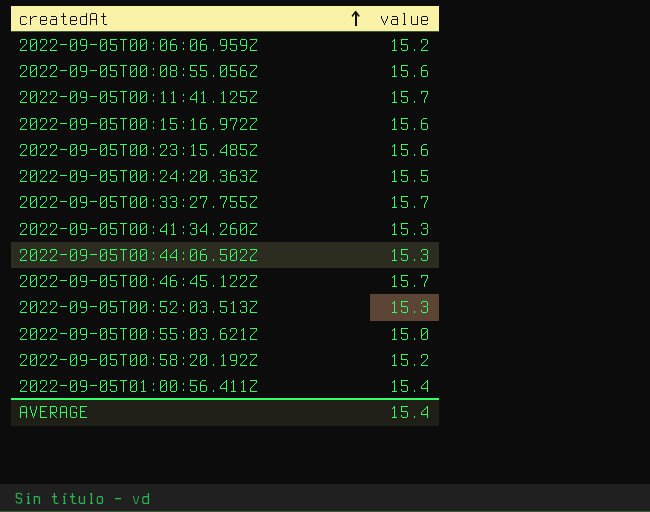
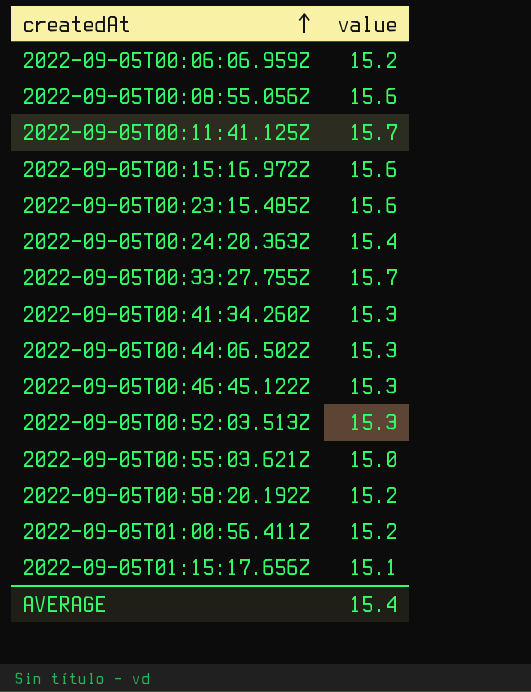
2022-09-05T00:24:20.363Z | value: 15.5 -> 15.4
2022-09-05T00:46:45.122Z | value: 15.7 -> 15.3
2022-09-05T01:00:56.411Z | value: 15.4 -> 15.2
row 2022-09-05T01:15:17.656Z: none -> 15.1

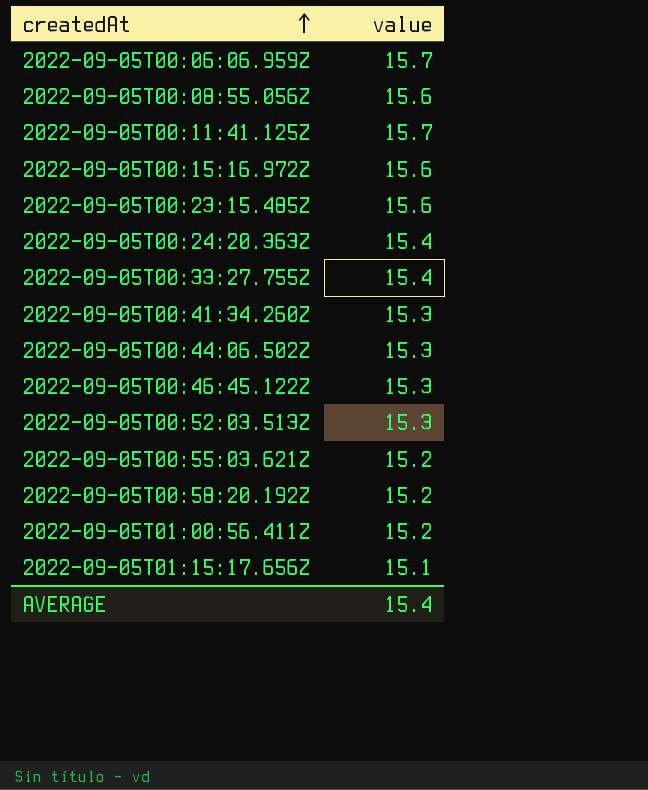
2022-09-05T00:06:06.959Z | value: 15.2 -> 15.7
2022-09-05T00:33:27.755Z | value: 15.7 -> 15.4
2022-09-05T00:55:03.621Z | value: 15.0 -> 15.2

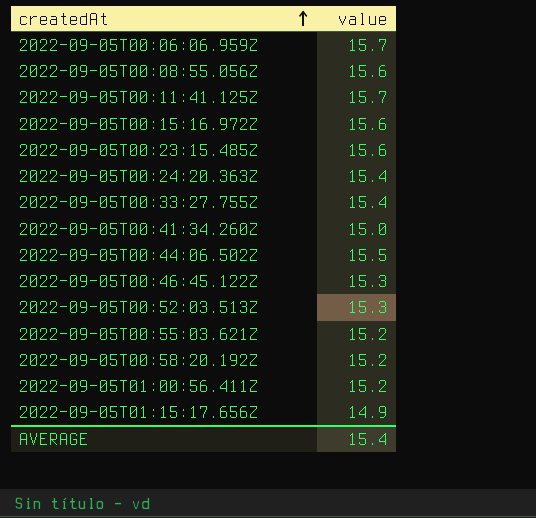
2022-09-05T00:41:34.260Z | value: 15.3 -> 15.0
2022-09-05T00:44:06.502Z | value: 15.3 -> 15.5
2022-09-05T01:15:17.656Z | value: 15.1 -> 14.9

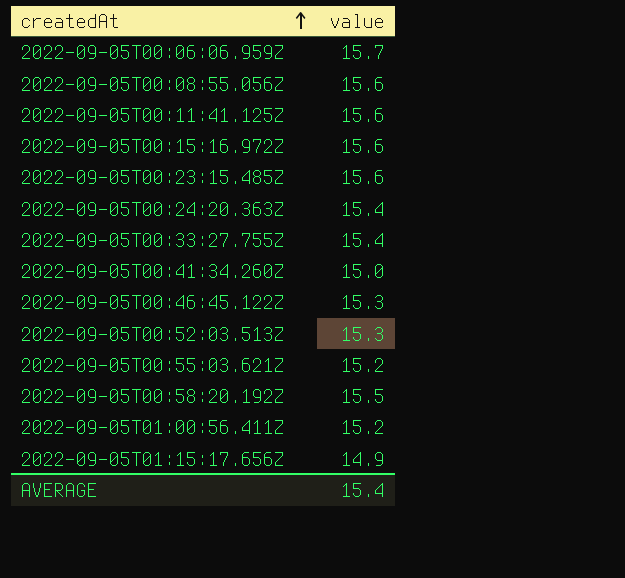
row 2022-09-05T00:44:06.502Z: 15.5 -> none
2022-09-05T00:11:41.125Z | value: 15.7 -> 15.6
2022-09-05T00:58:20.192Z | value: 15.2 -> 15.5

